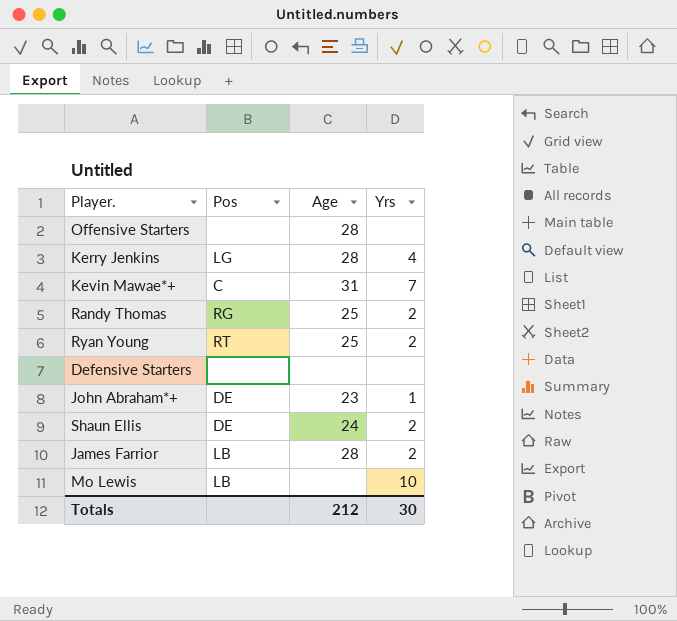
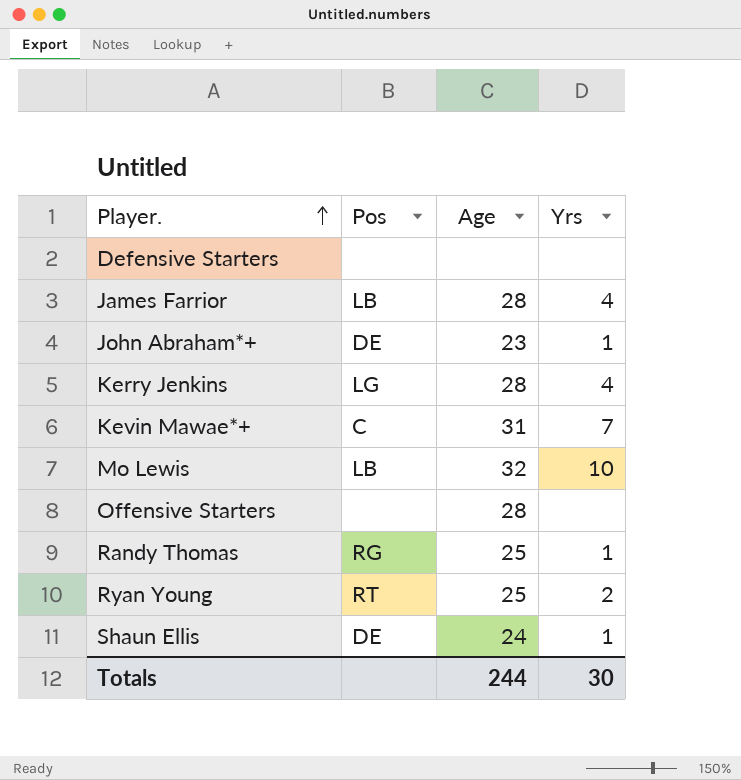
row order: none -> Player. ascending
James Farrior | Yrs: 2 -> 4
Mo Lewis | Age: none -> 32
Randy Thomas | Yrs: 2 -> 1
Shaun Ellis | Yrs: 2 -> 1
Totals | Age: 212 -> 244

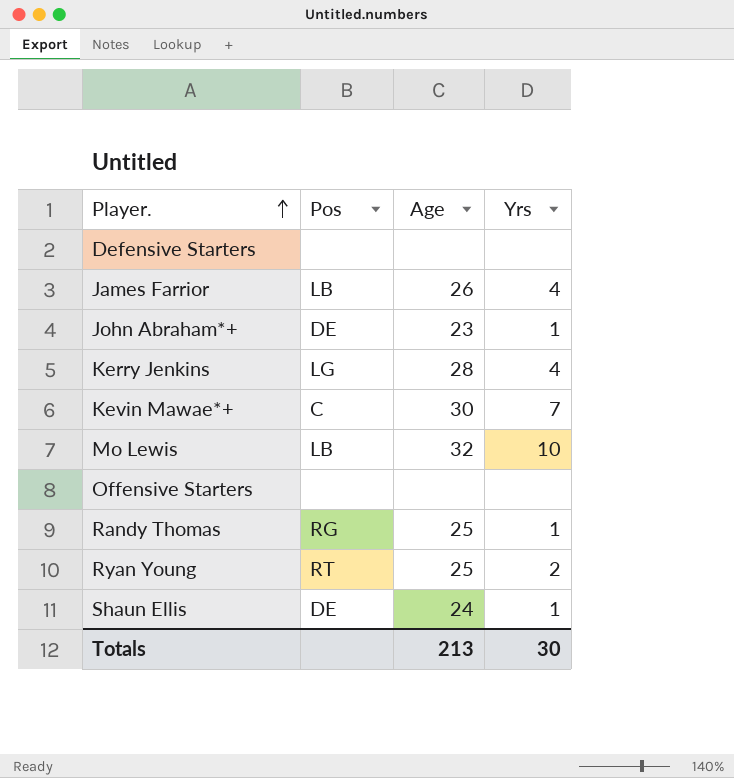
James Farrior | Age: 28 -> 26
Kevin Mawae*+ | Age: 31 -> 30
Offensive Starters | Age: 28 -> none
Totals | Age: 244 -> 213

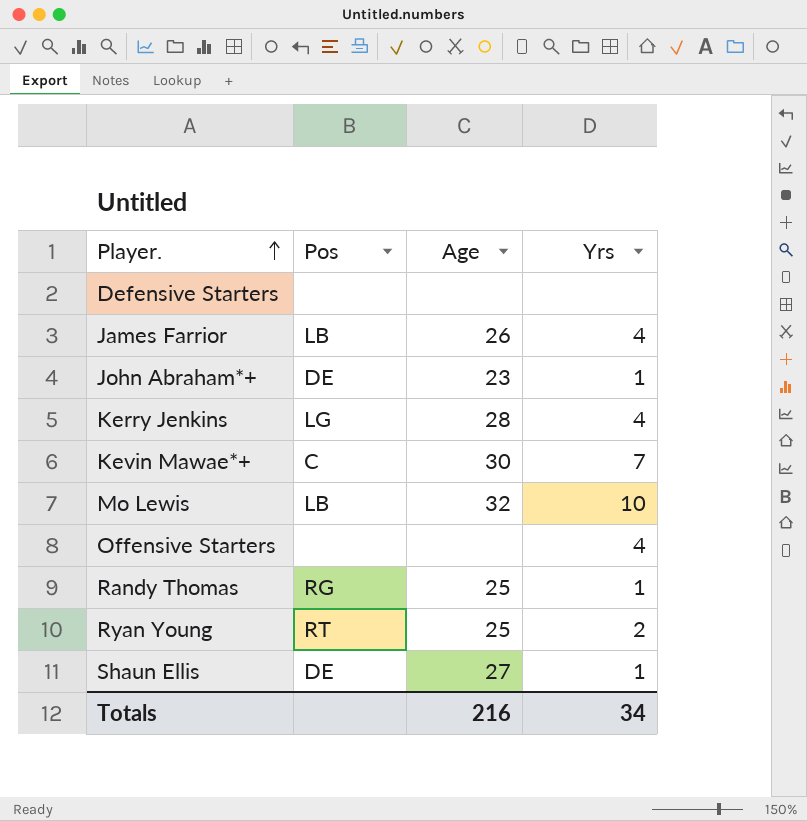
Offensive Starters | Yrs: none -> 4
Shaun Ellis | Age: 24 -> 27
Totals | Age: 213 -> 216
Totals | Yrs: 30 -> 34

